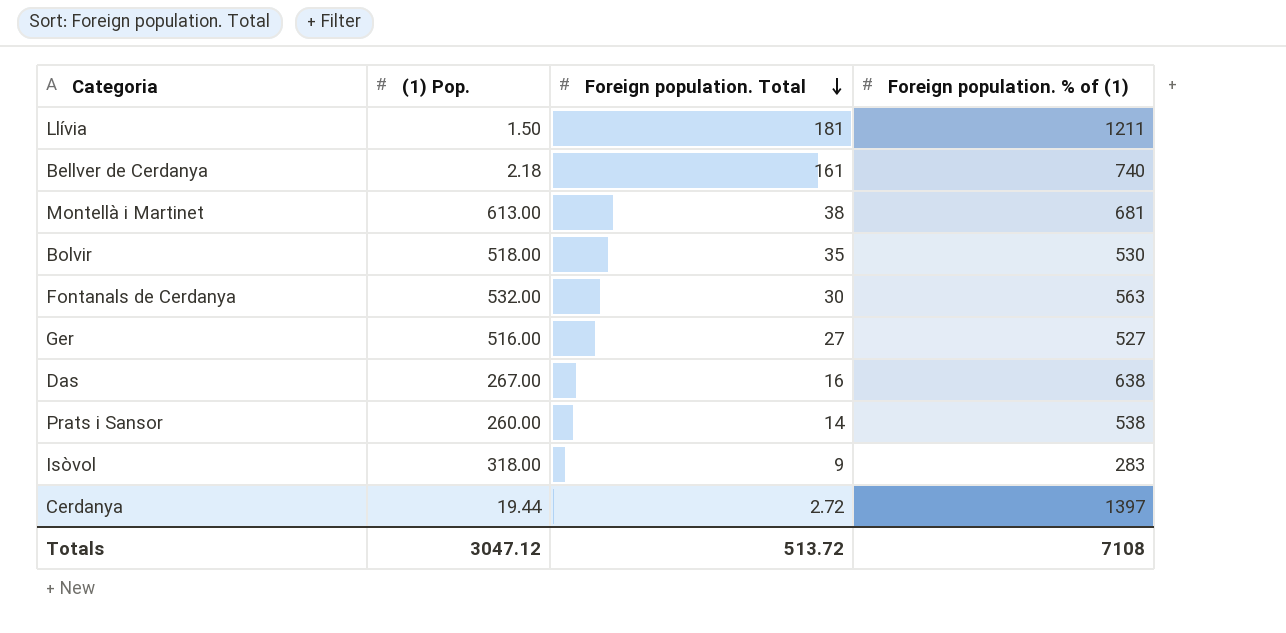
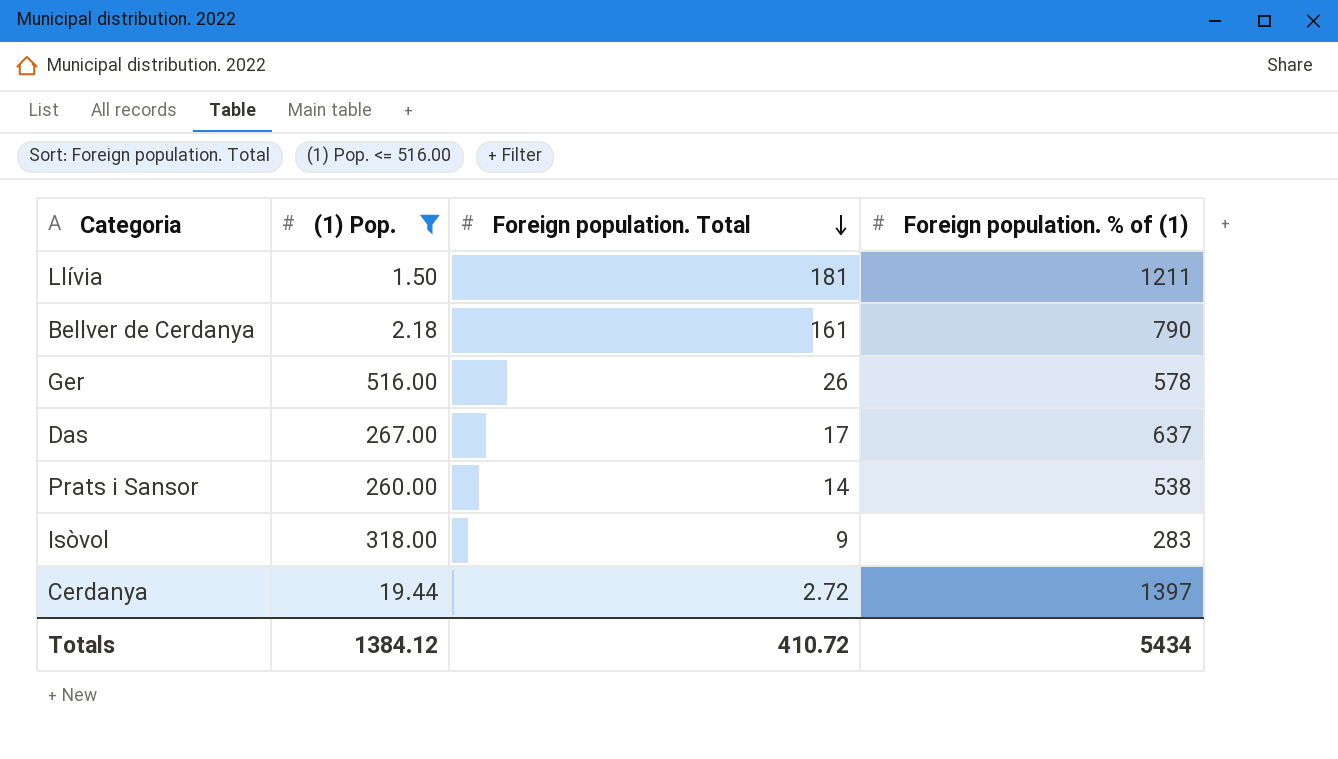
filter: none -> (1) Pop. <= 516.00
Bellver de Cerdanya | Foreign population. % of (1): 740 -> 790
Ger | Foreign population. Total: 27 -> 26
Ger | Foreign population. % of (1): 527 -> 578
Das | Foreign population. Total: 16 -> 17
Das | Foreign population. % of (1): 638 -> 637
Totals | (1) Pop.: 3047.12 -> 1384.12
Totals | Foreign population. Total: 513.72 -> 410.72
Totals | Foreign population. % of (1): 7108 -> 5434

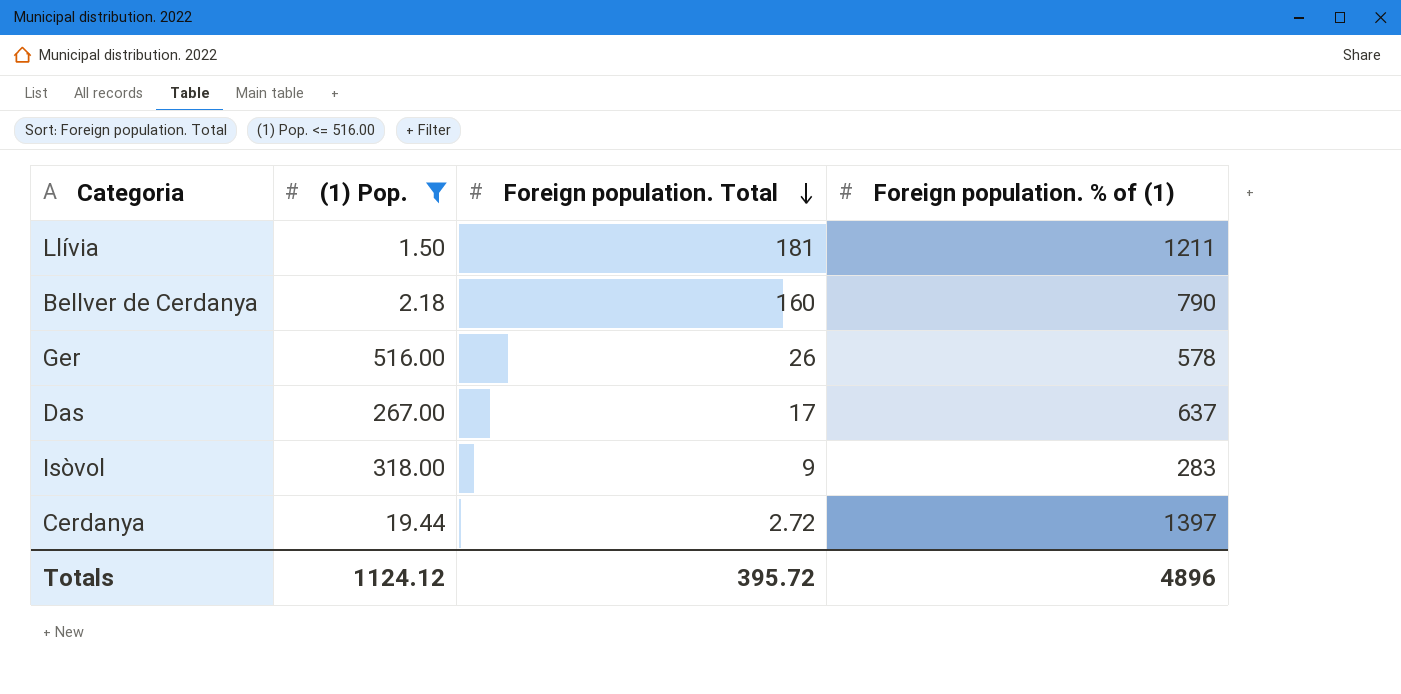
row Prats i Sansor: 260.00 | 14 | 538 -> none
Bellver de Cerdanya | Foreign population. Total: 161 -> 160
Totals | (1) Pop.: 1384.12 -> 1124.12
Totals | Foreign population. Total: 410.72 -> 395.72
Totals | Foreign population. % of (1): 5434 -> 4896

